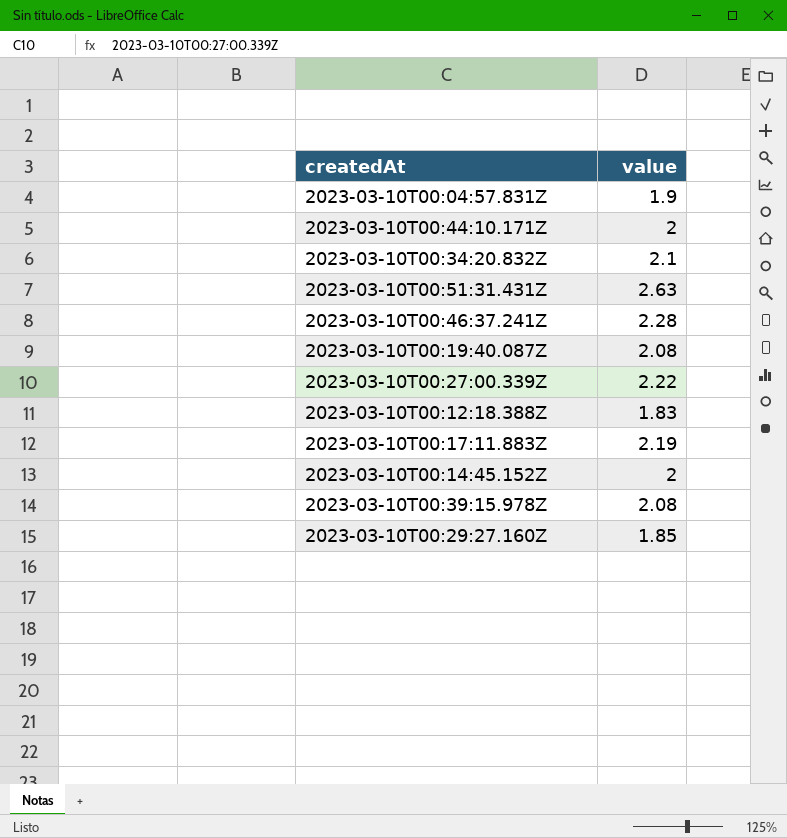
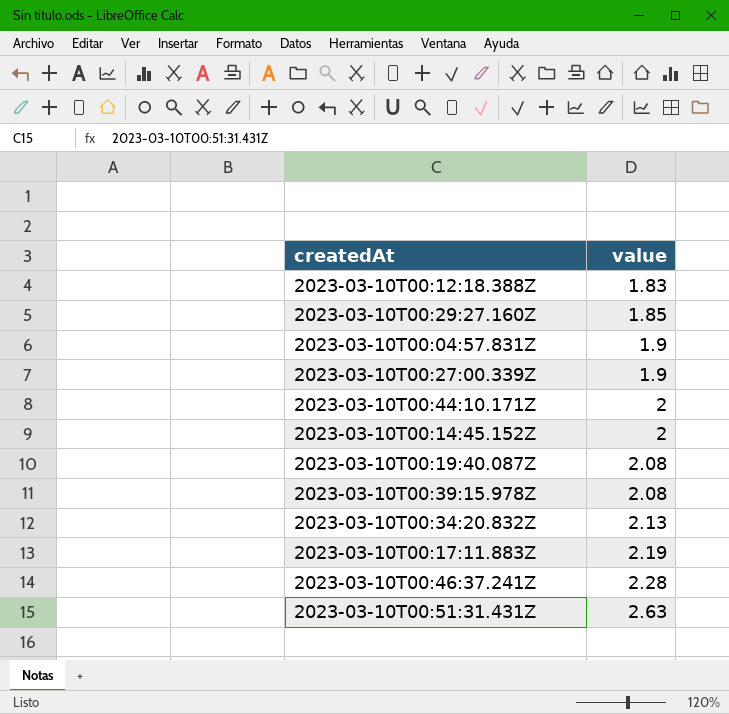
row order: none -> value ascending
2023-03-10T00:27:00.339Z | value: 2.22 -> 1.9
2023-03-10T00:34:20.832Z | value: 2.1 -> 2.13

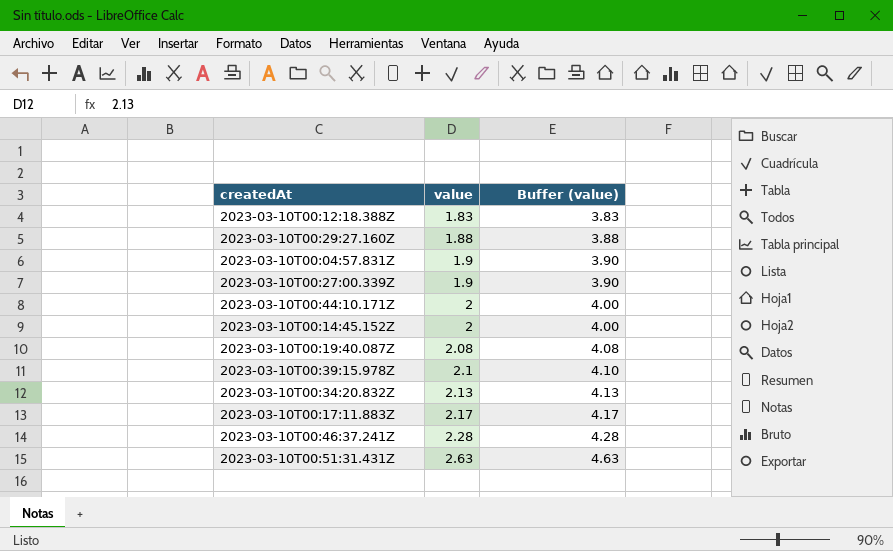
column Buffer (value) | formula: none -> [value] + 2
2023-03-10T00:29:27.160Z | value: 1.85 -> 1.88
2023-03-10T00:39:15.978Z | value: 2.08 -> 2.1
2023-03-10T00:17:11.883Z | value: 2.19 -> 2.17

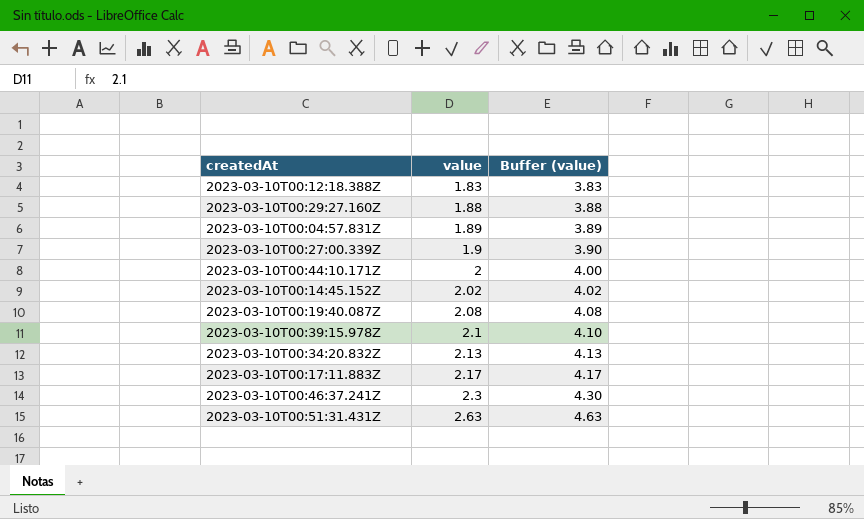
2023-03-10T00:04:57.831Z | value: 1.9 -> 1.89
2023-03-10T00:04:57.831Z | Buffer (value): 3.90 -> 3.89
2023-03-10T00:14:45.152Z | value: 2 -> 2.02
2023-03-10T00:14:45.152Z | Buffer (value): 4.00 -> 4.02
2023-03-10T00:46:37.241Z | value: 2.28 -> 2.3
2023-03-10T00:46:37.241Z | Buffer (value): 4.28 -> 4.30

